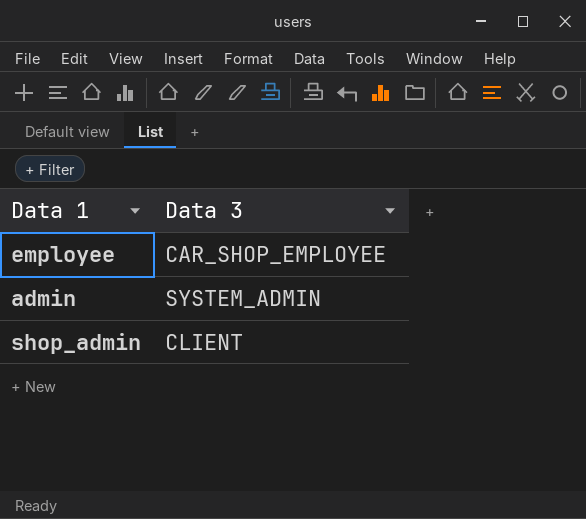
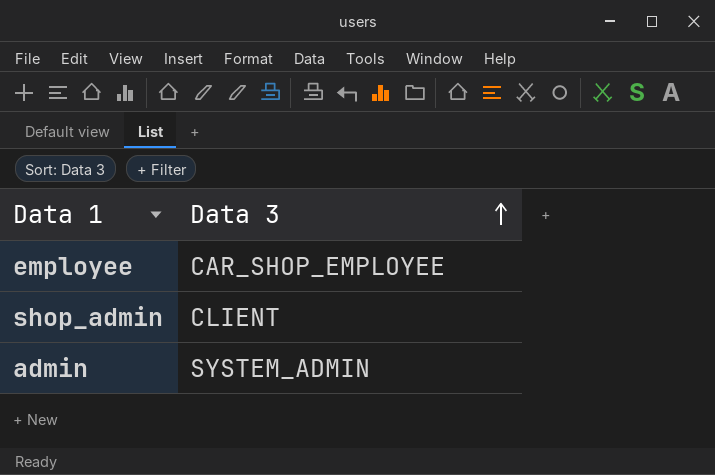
row order: none -> Data 3 ascending

